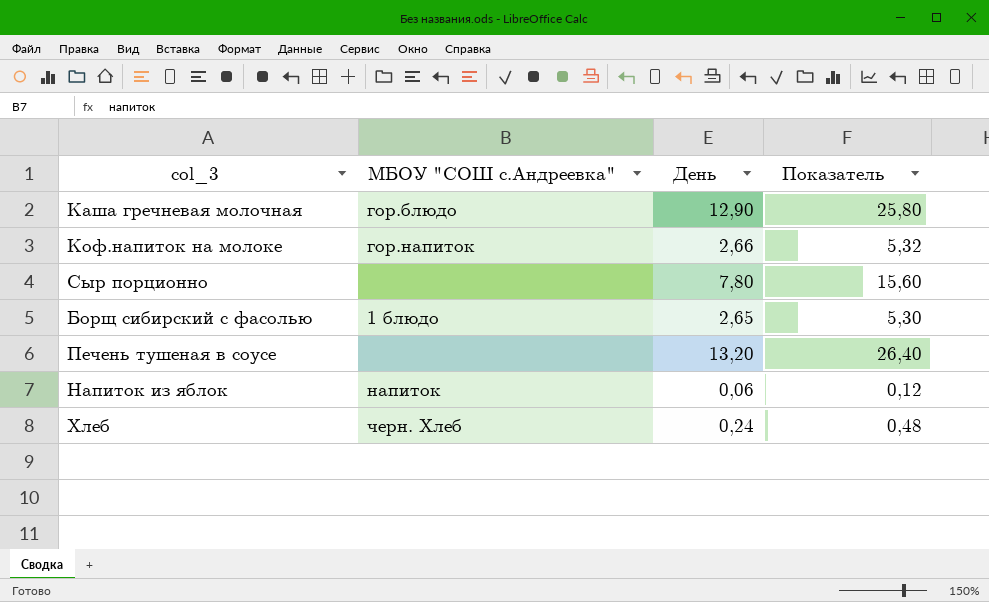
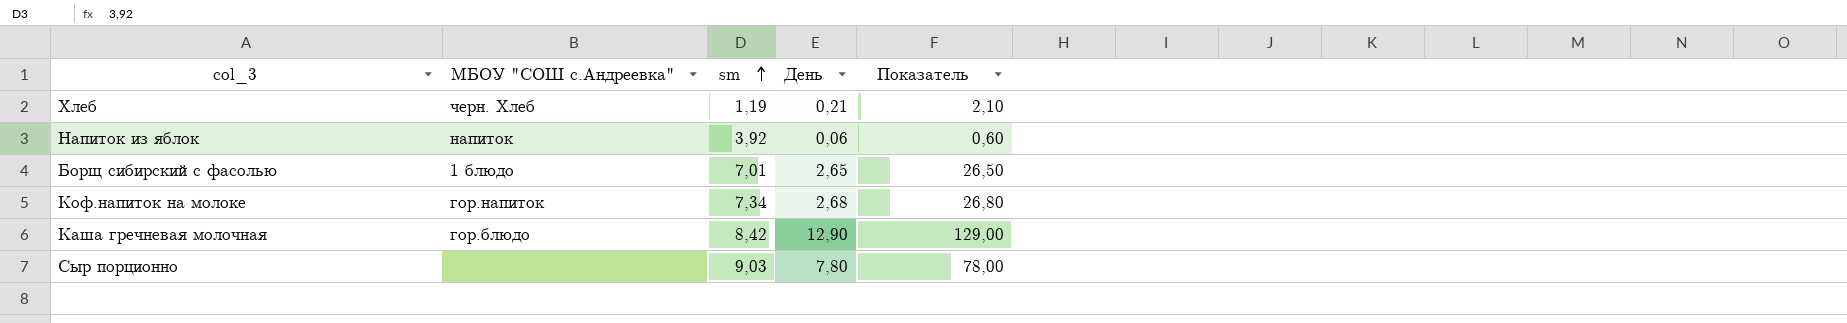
row order: none -> sm ascending
column sm | position: none -> 3
column Показатель | formula: [День] * 2 -> [День] * 10
row Печень тушеная в соусе: none | 13,20 | 26,40 -> none
Хлеб | День: 0,24 -> 0,21
Коф.напиток на молоке | День: 2,66 -> 2,68

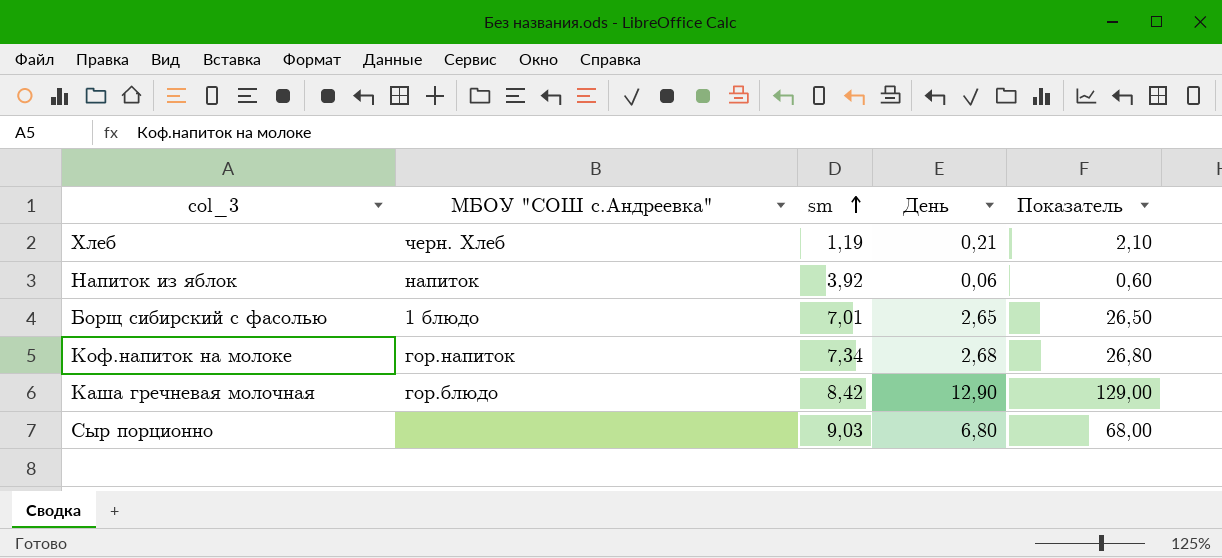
Сыр порционно | День: 7,80 -> 6,80
Сыр порционно | Показатель: 78,00 -> 68,00

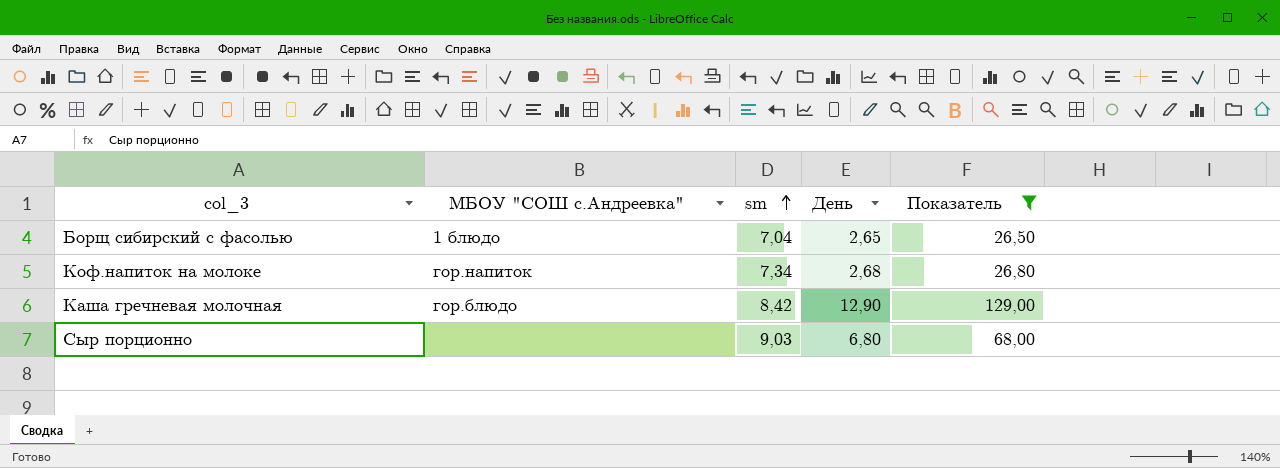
filter: none -> Показатель >= 26,50
Борщ сибирский с фасолью | sm: 7,01 -> 7,04

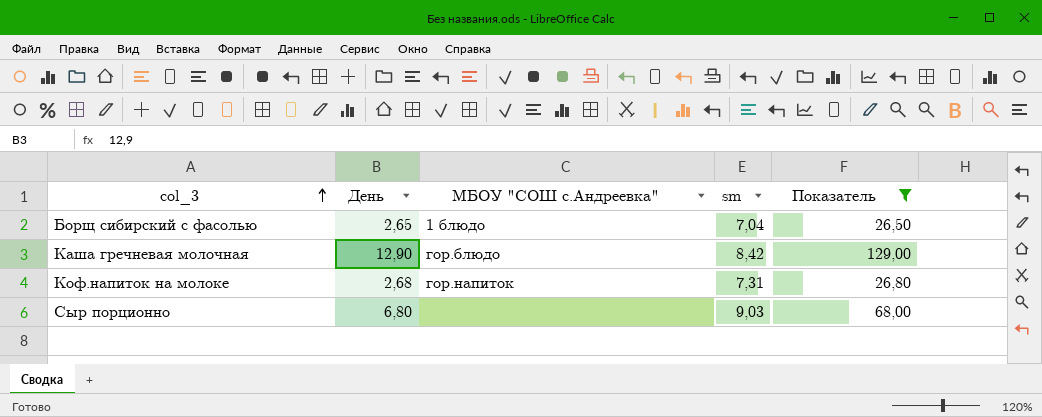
row order: sm ascending -> col_3 ascending
column День | position: 4 -> 2
Коф.напиток на молоке | sm: 7,34 -> 7,31

